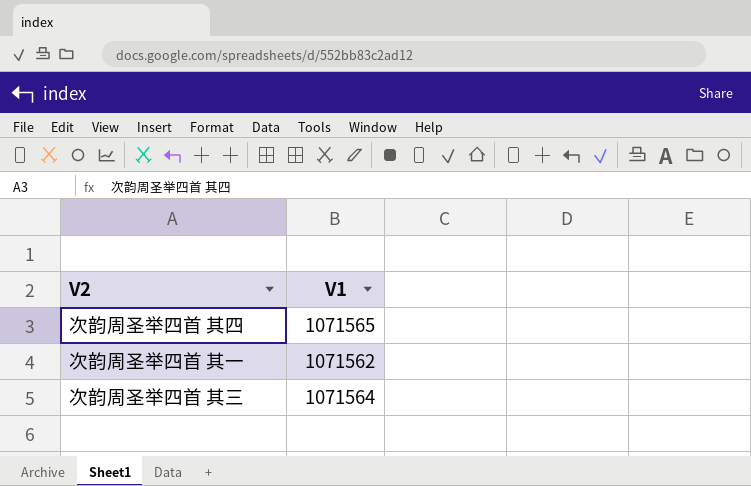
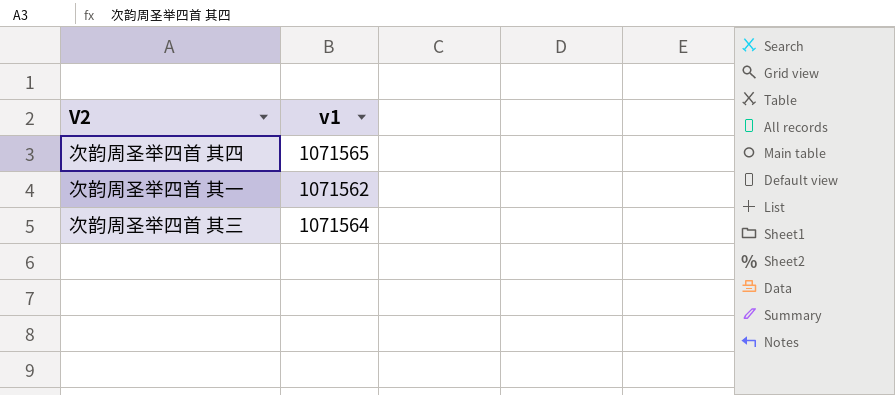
column name: V1 -> v1

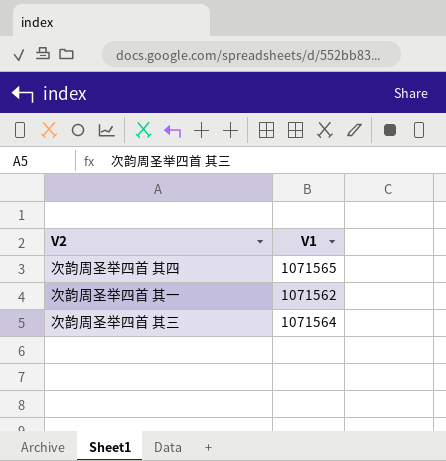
column name: v1 -> V1

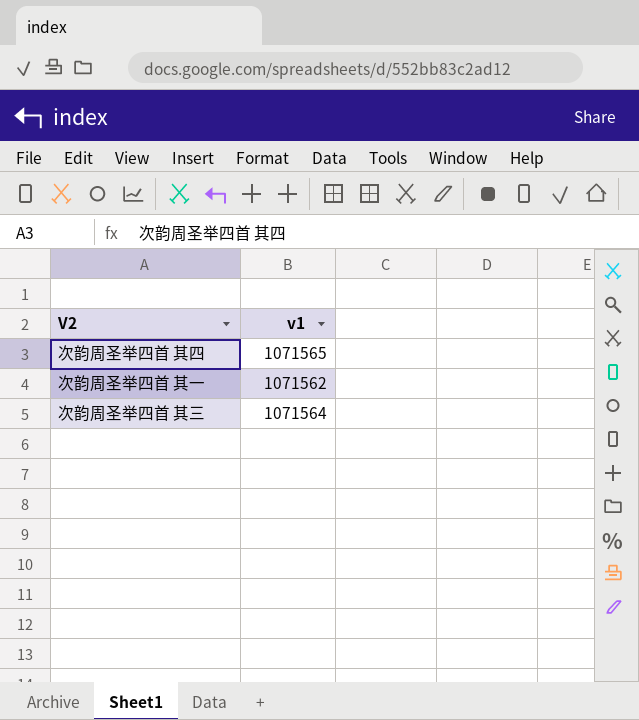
column name: V1 -> v1

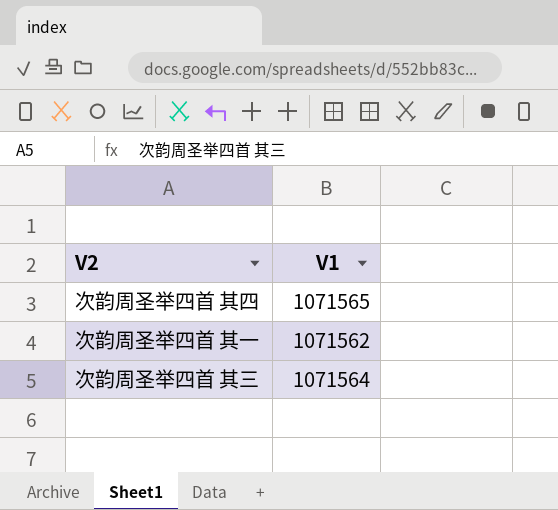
column name: v1 -> V1

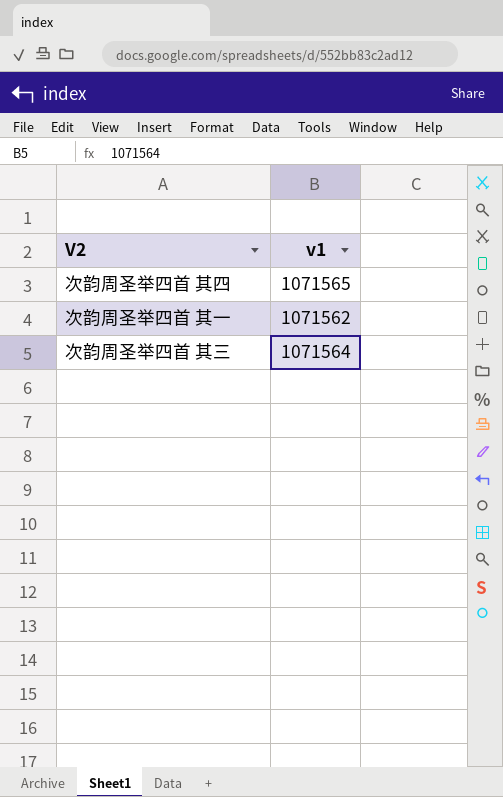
column name: V1 -> v1

